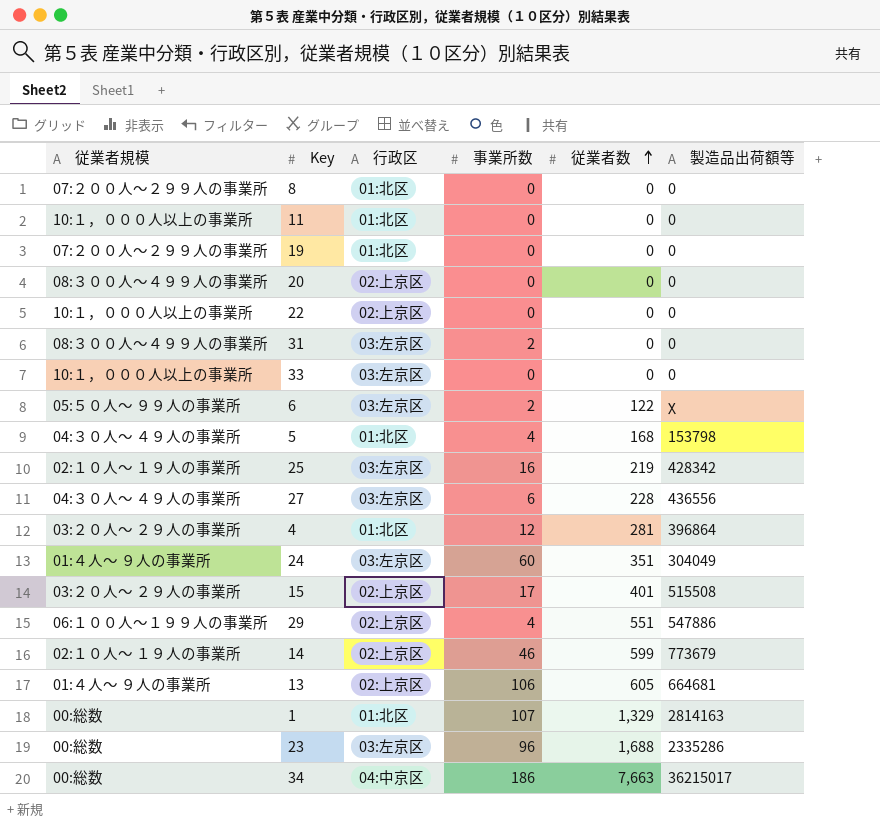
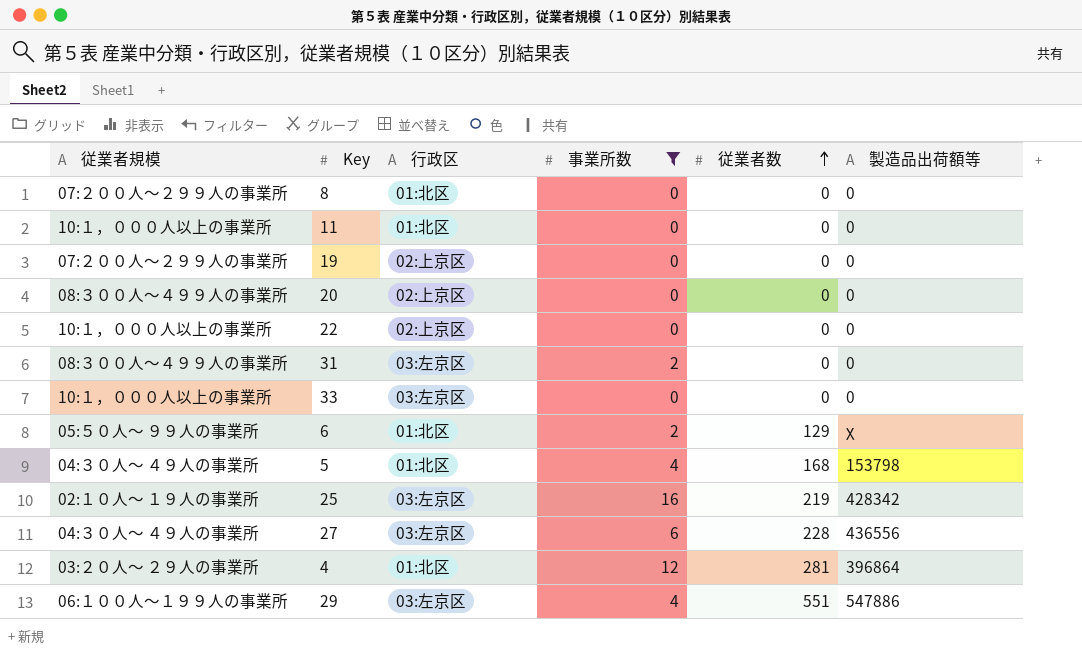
filter: none -> 事業所数 <= 16
19 | 行政区: 01:北区 -> 02:上京区
6 | 行政区: 03:左京区 -> 01:北区
6 | 従業者数: 122 -> 129
29 | 行政区: 02:上京区 -> 03:左京区

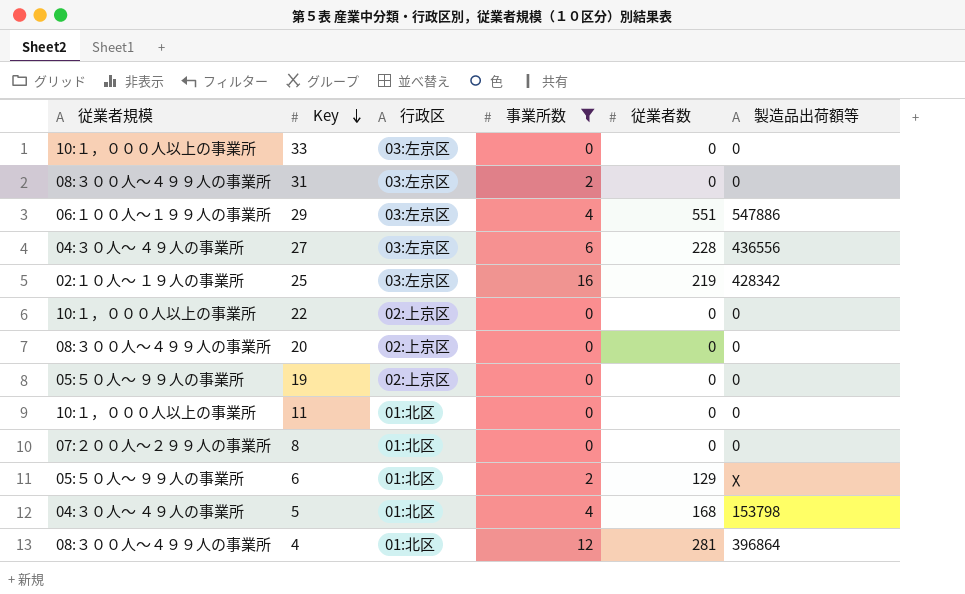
row order: 従業者数 ascending -> Key descending
19 | 従業者規模: 07:２００人～２９９人の事業所 -> 05:５０人～ ９９人の事業所
4 | 従業者規模: 03:２０人～ ２９人の事業所 -> 08:３００人～４９９人の事業所

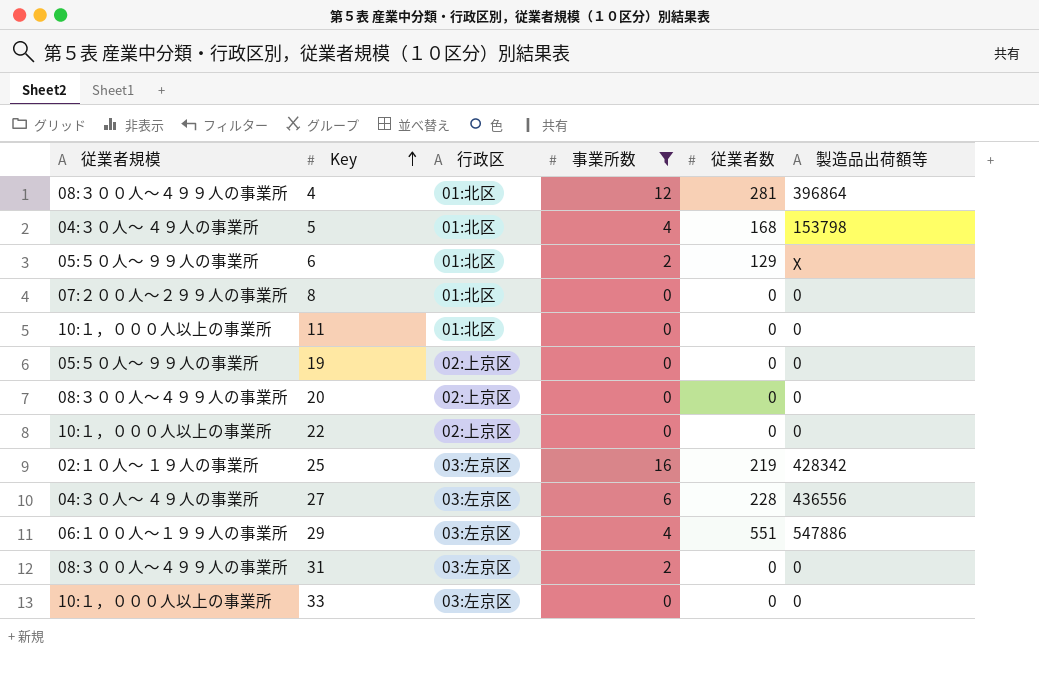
row order: Key descending -> Key ascending

